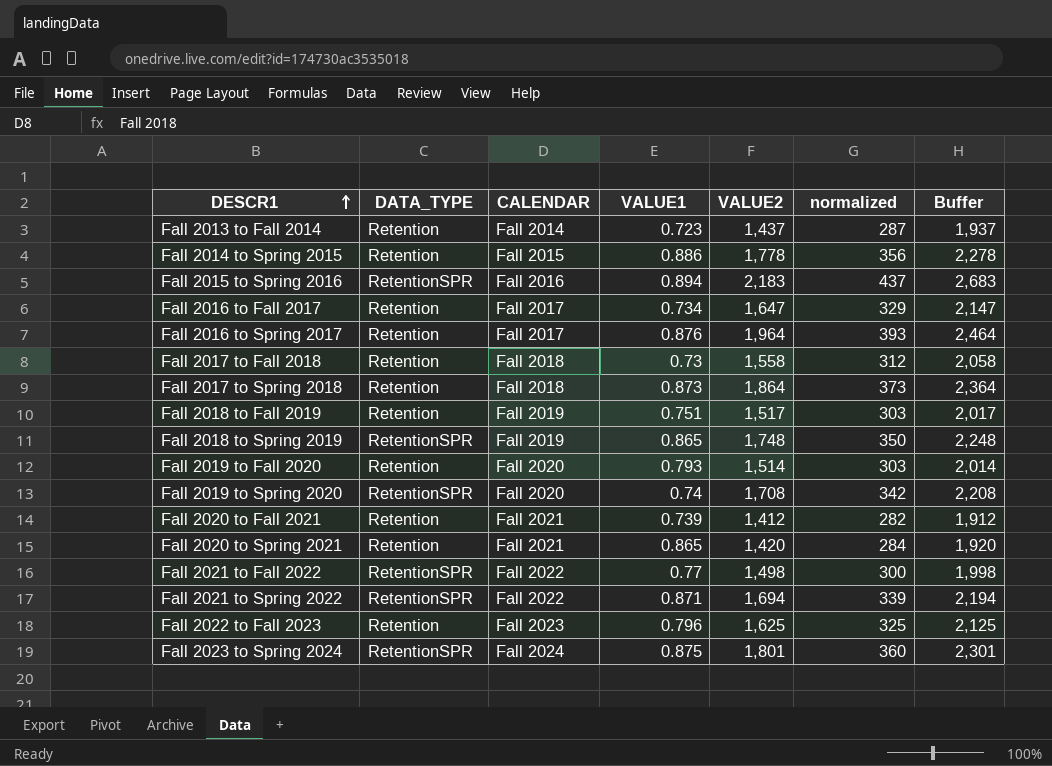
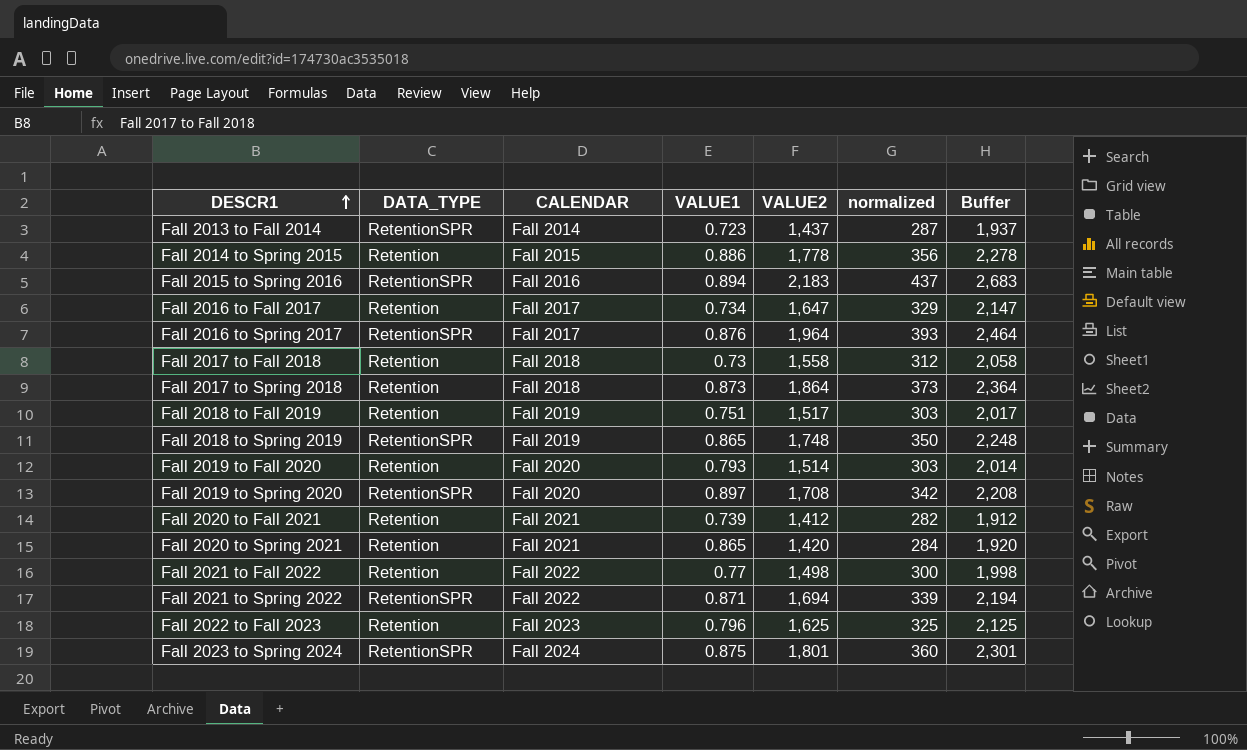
Fall 2013 to Fall 2014 | DATA_TYPE: Retention -> RetentionSPR
Fall 2016 to Spring 2017 | DATA_TYPE: Retention -> RetentionSPR
Fall 2019 to Spring 2020 | VALUE1: 0.74 -> 0.897
Fall 2021 to Fall 2022 | DATA_TYPE: RetentionSPR -> Retention

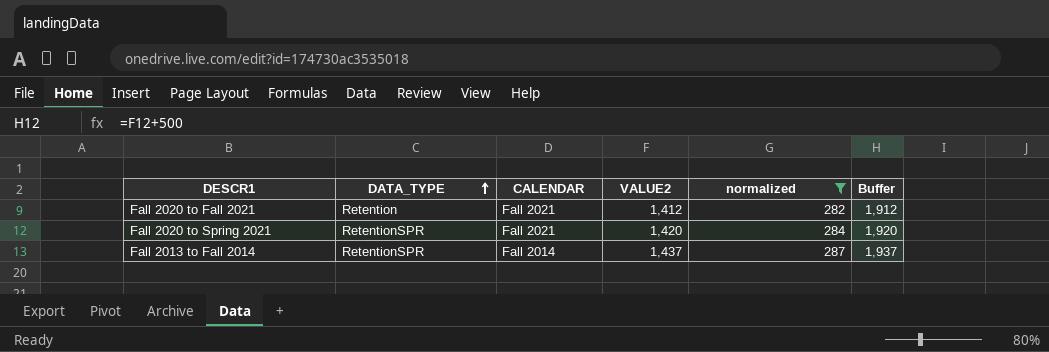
filter: none -> normalized <= 287
row order: DESCR1 ascending -> DATA_TYPE ascending
column VALUE1 | position: 4 -> none
Fall 2020 to Spring 2021 | DATA_TYPE: Retention -> RetentionSPR

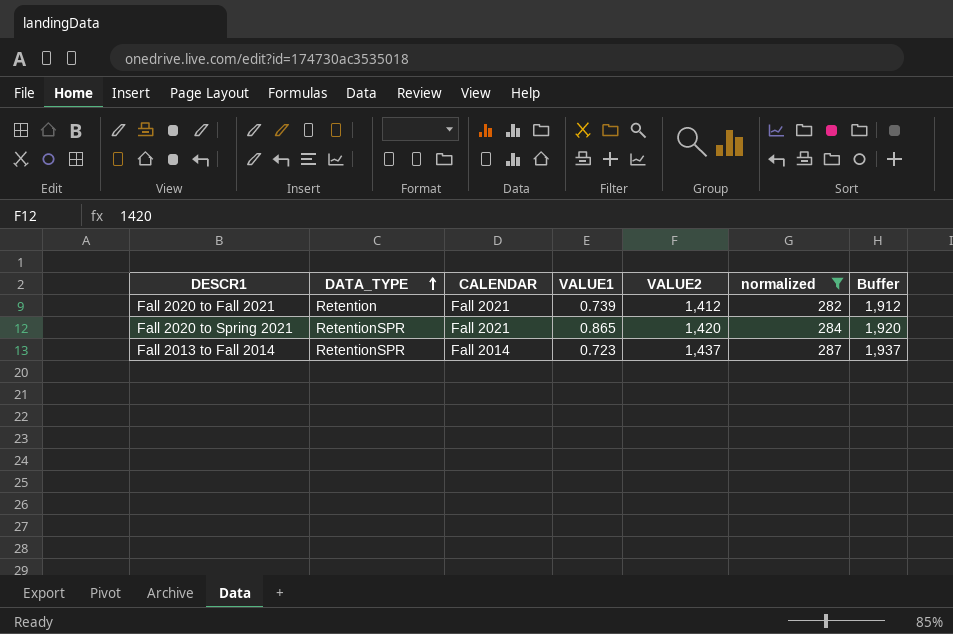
column VALUE1 | position: none -> 4

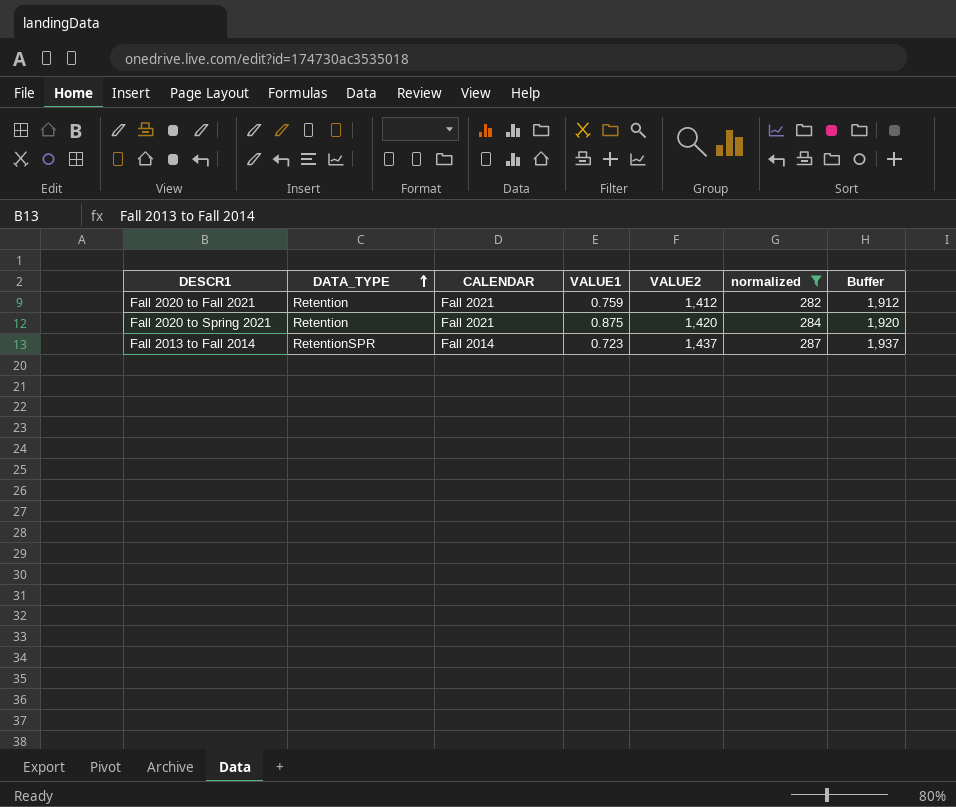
Fall 2020 to Fall 2021 | VALUE1: 0.739 -> 0.759
Fall 2020 to Spring 2021 | DATA_TYPE: RetentionSPR -> Retention
Fall 2020 to Spring 2021 | VALUE1: 0.865 -> 0.875

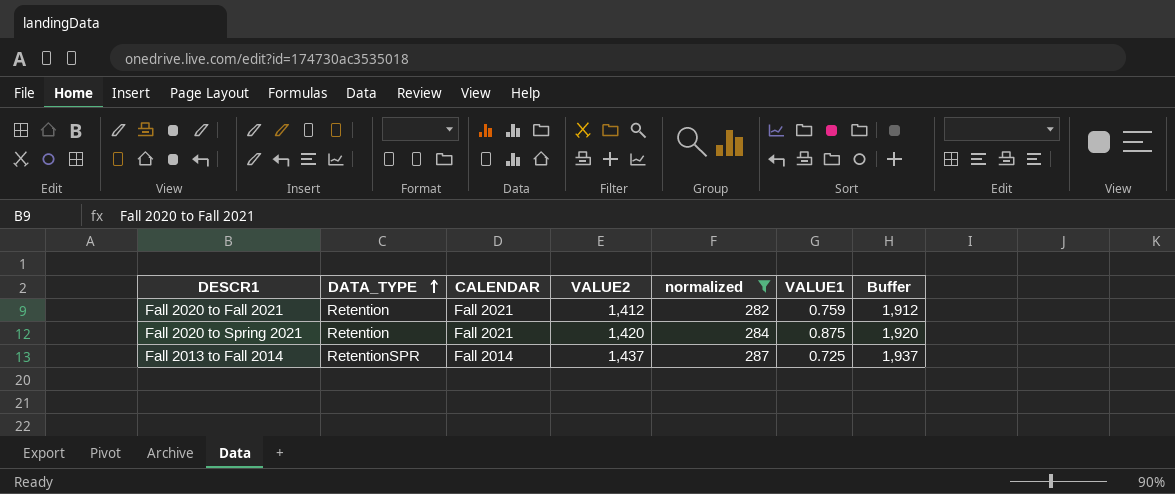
column VALUE1 | position: 4 -> 6
Fall 2013 to Fall 2014 | VALUE1: 0.723 -> 0.725

